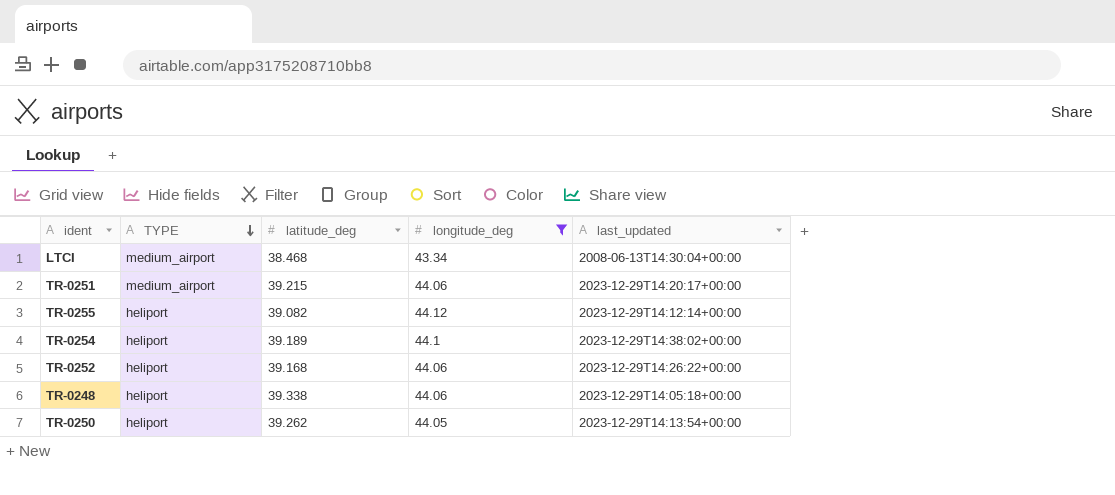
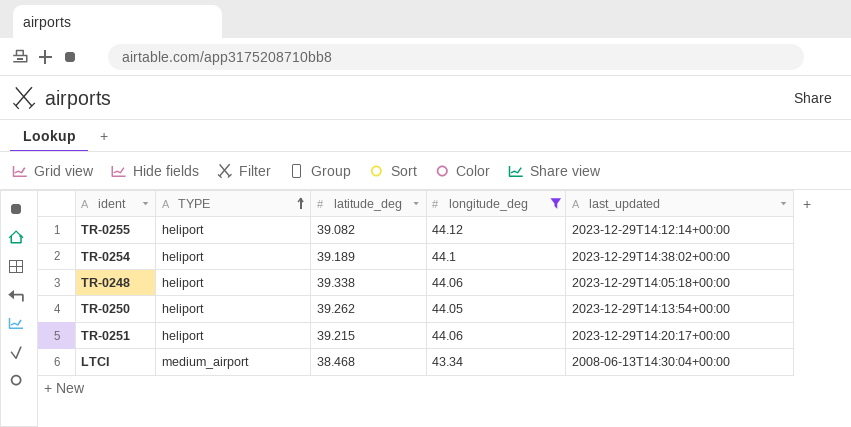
row order: TYPE descending -> TYPE ascending
row TR-0252: heliport | 39.168 | 44.06 | 2023-12-29T14:26:22+00:00 -> none
TR-0251 | TYPE: medium_airport -> heliport

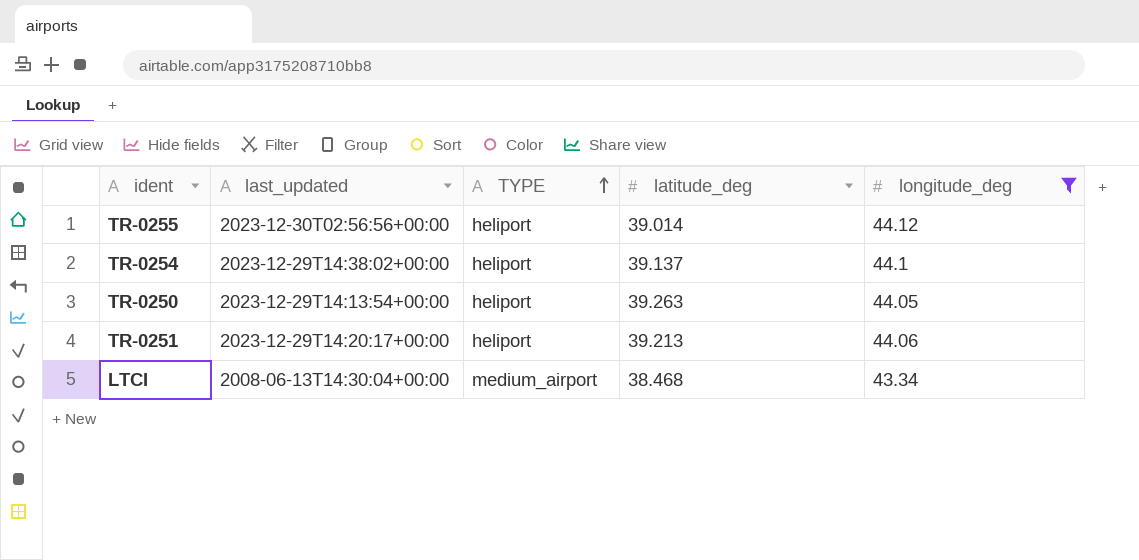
column last_updated | position: 5 -> 2
row TR-0248: heliport | 39.338 | 44.06 | 2023-12-29T14:05:18+00:00 -> none
TR-0255 | last_updated: 2023-12-29T14:12:14+00:00 -> 2023-12-30T02:56:56+00:00
TR-0255 | latitude_deg: 39.082 -> 39.014
TR-0254 | latitude_deg: 39.189 -> 39.137
TR-0250 | latitude_deg: 39.262 -> 39.263
TR-0251 | latitude_deg: 39.215 -> 39.213

